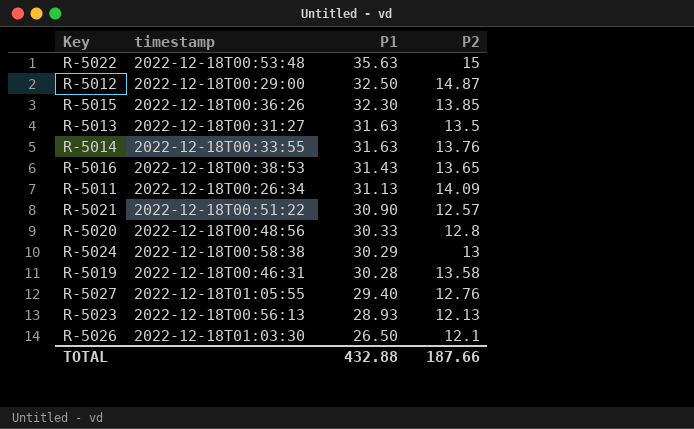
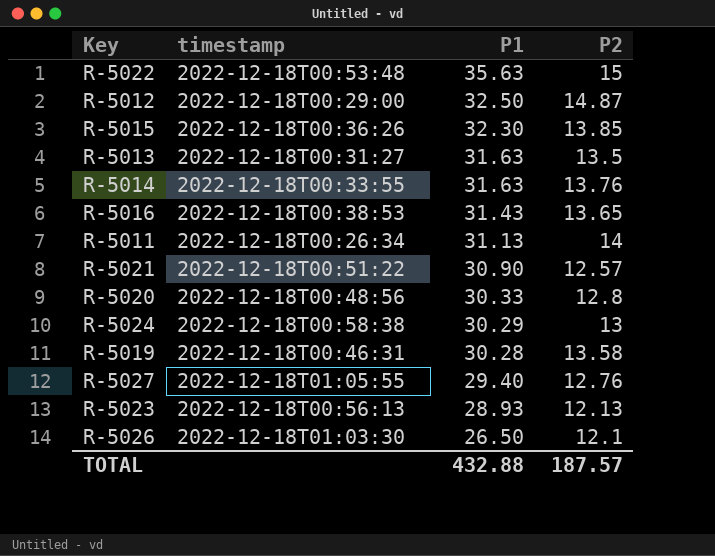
R-5011 | P2: 14.09 -> 14
TOTAL | P2: 187.66 -> 187.57

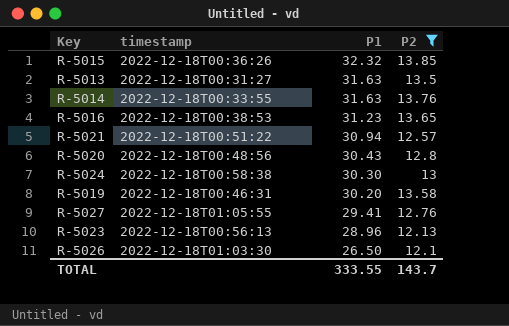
filter: none -> P2 <= 13.85
R-5015 | P1: 32.30 -> 32.32
R-5016 | P1: 31.43 -> 31.23
R-5021 | P1: 30.90 -> 30.94
R-5020 | P1: 30.33 -> 30.43
R-5024 | P1: 30.29 -> 30.30
R-5019 | P1: 30.28 -> 30.20
R-5027 | P1: 29.40 -> 29.41
R-5023 | P1: 28.93 -> 28.96
TOTAL | P1: 432.88 -> 333.55
TOTAL | P2: 187.57 -> 143.7

